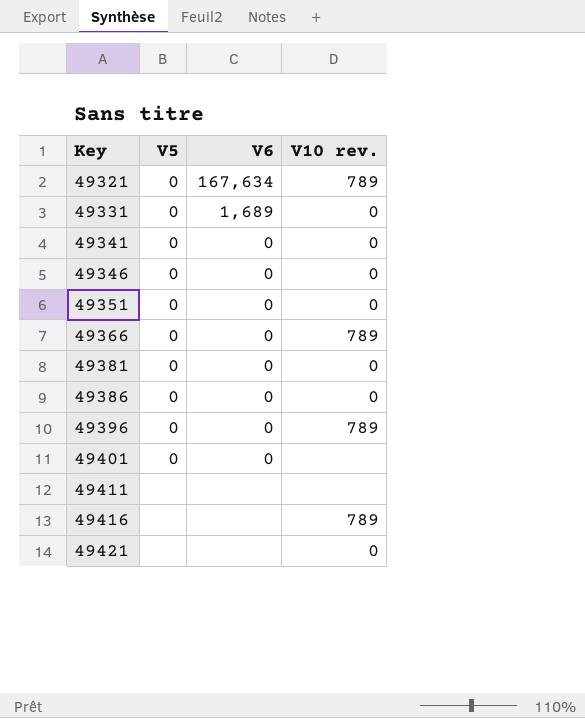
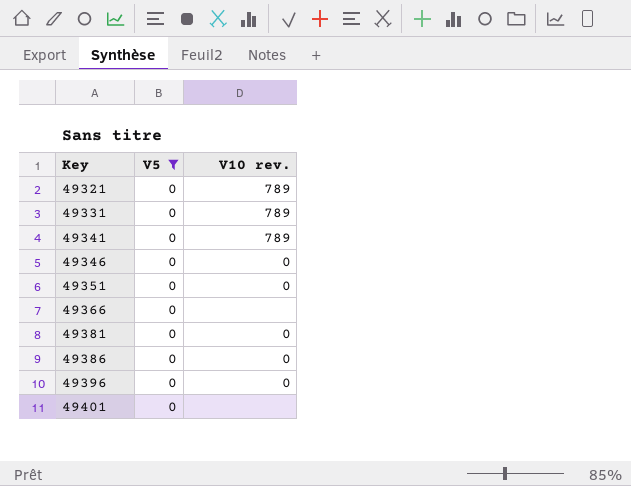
filter: none -> V5 = 0
column V6 | position: 3 -> none
49331 | V10 rev.: 0 -> 789
49341 | V10 rev.: 0 -> 789
49366 | V10 rev.: 789 -> none
49396 | V10 rev.: 789 -> 0

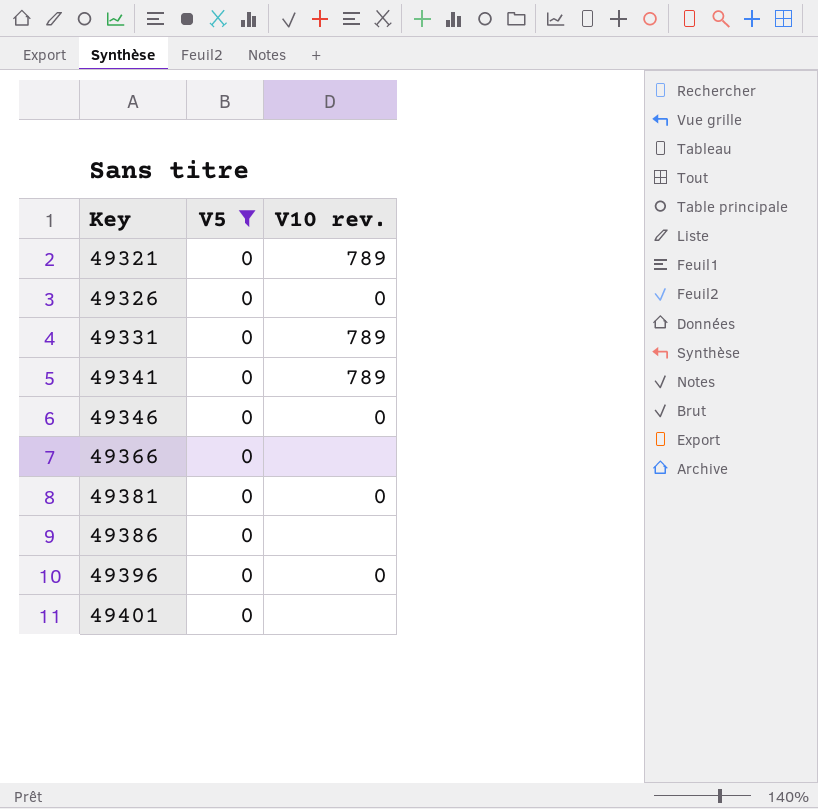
row 49351: 0 | 0 -> none
row 49326: none -> 0 | 0
49386 | V10 rev.: 0 -> none

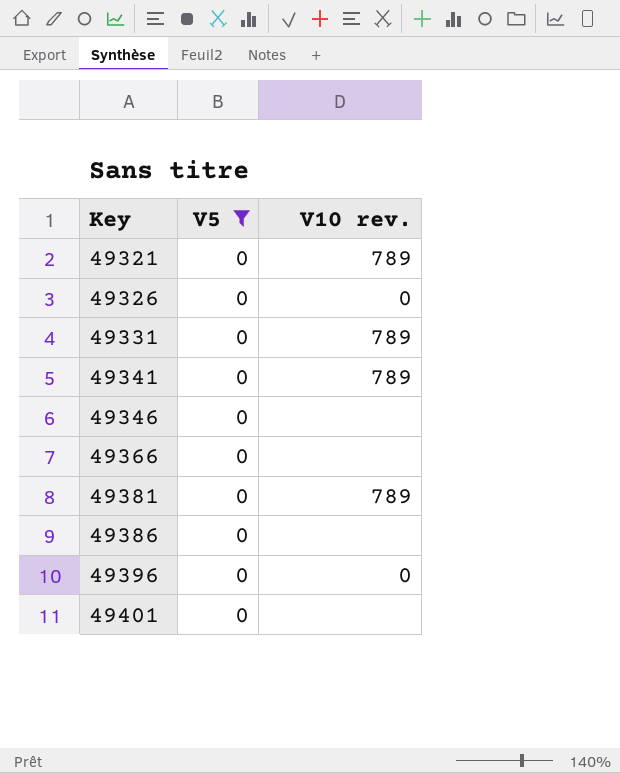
49346 | V10 rev.: 0 -> none
49381 | V10 rev.: 0 -> 789

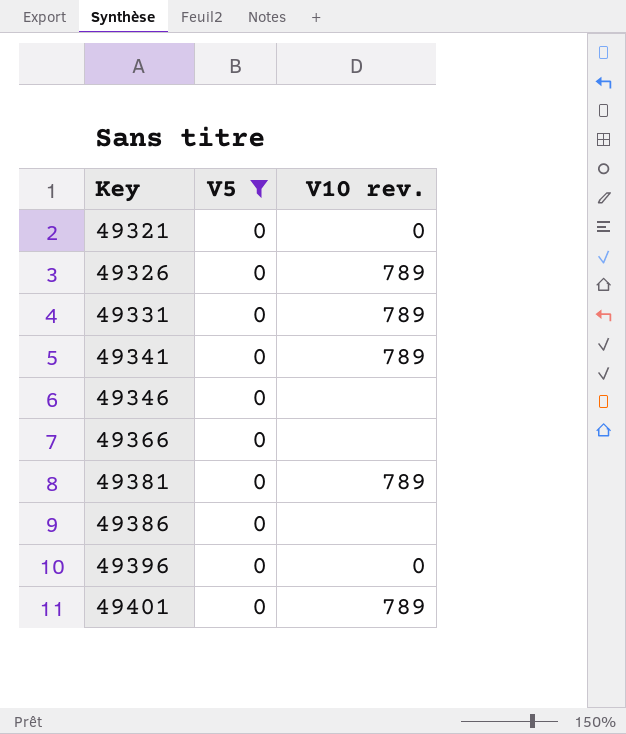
49321 | V10 rev.: 789 -> 0
49326 | V10 rev.: 0 -> 789
49401 | V10 rev.: none -> 789

